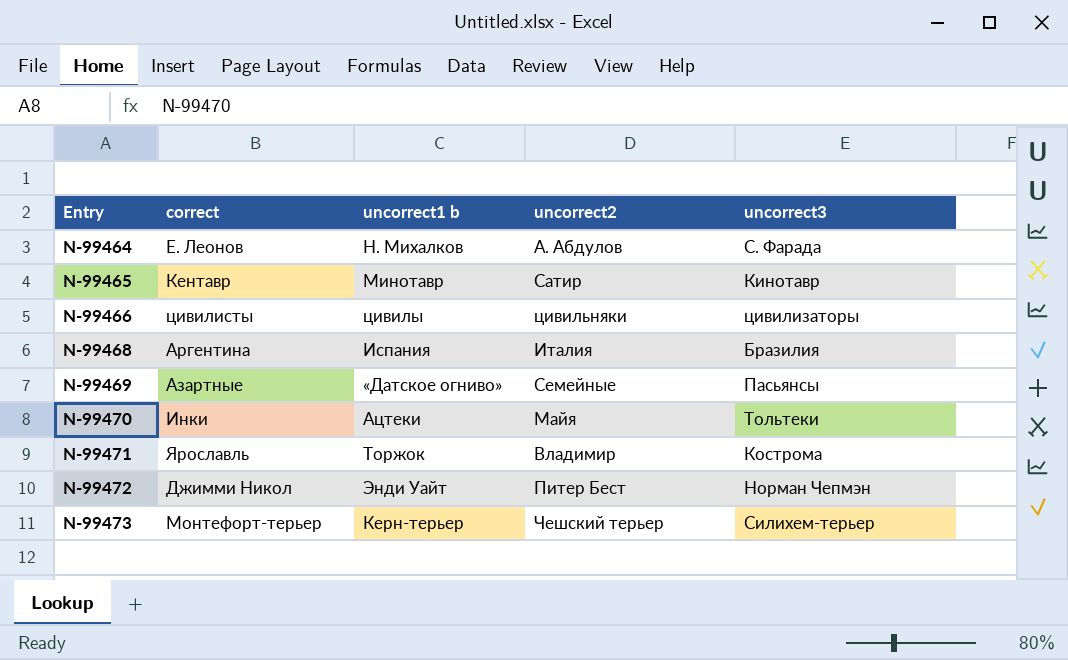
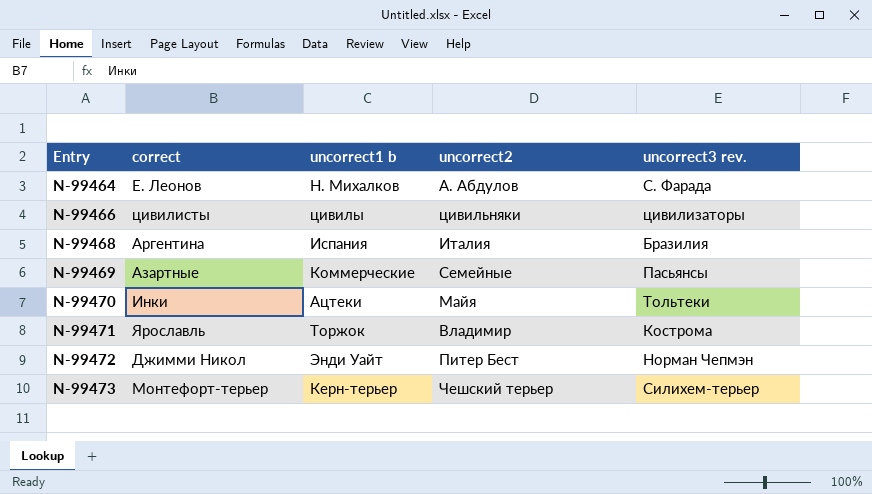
column name: uncorrect3 -> uncorrect3 rev.
row N-99465: Кентавр | Минотавр | Сатир | Кинотавр -> none
N-99469 | uncorrect1 b: «Датское огниво» -> Коммерческие

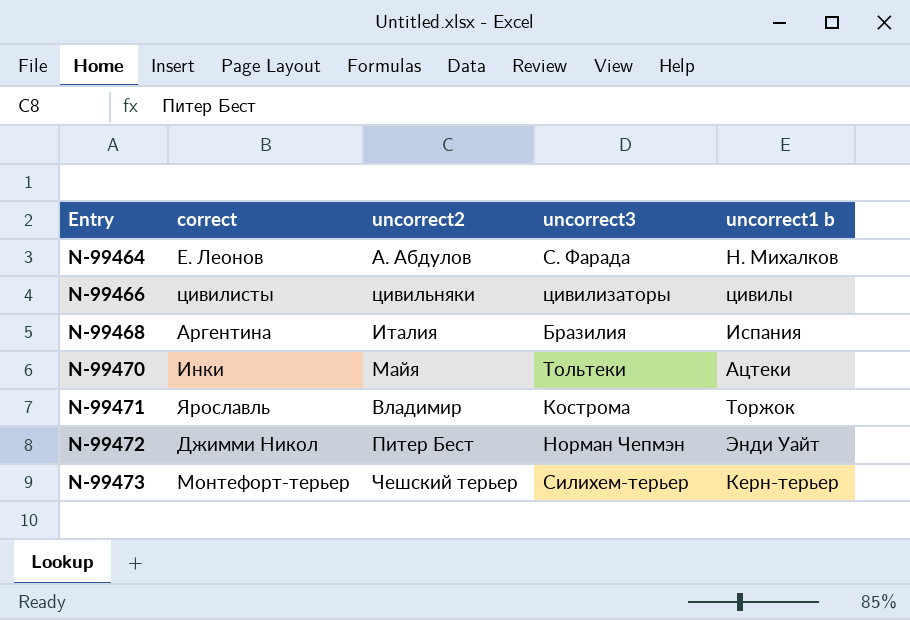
column name: uncorrect3 rev. -> uncorrect3
column uncorrect1 b | position: 3 -> 5
row N-99469: Азартные | Коммерческие | Семейные | Пасьянсы -> none

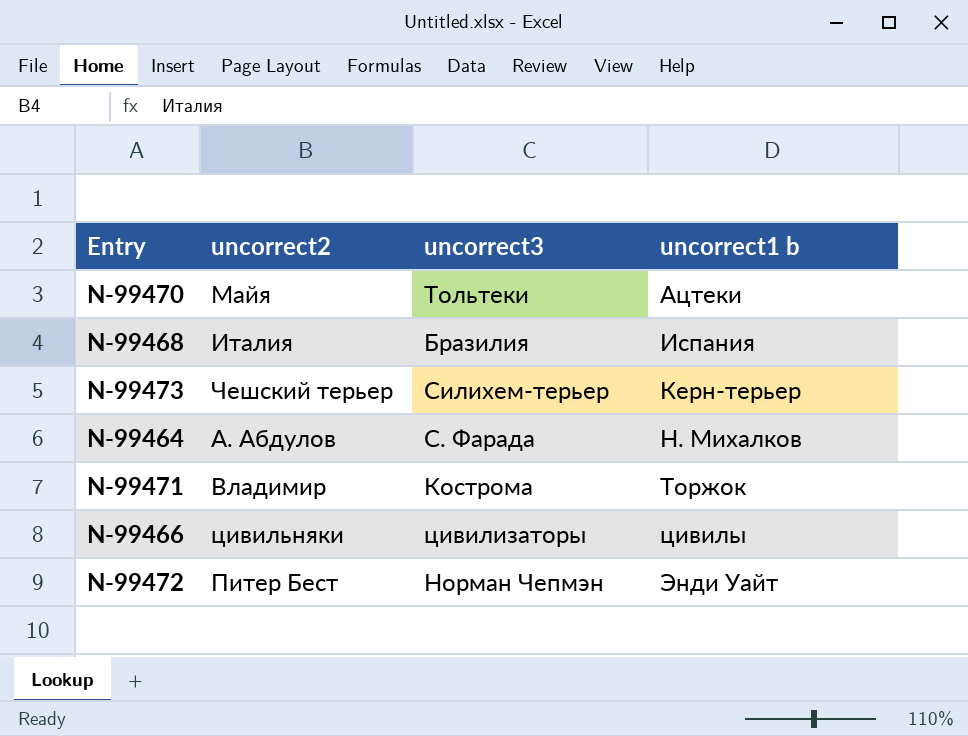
row order: Entry ascending -> uncorrect1 b ascending
column correct | position: 2 -> none

